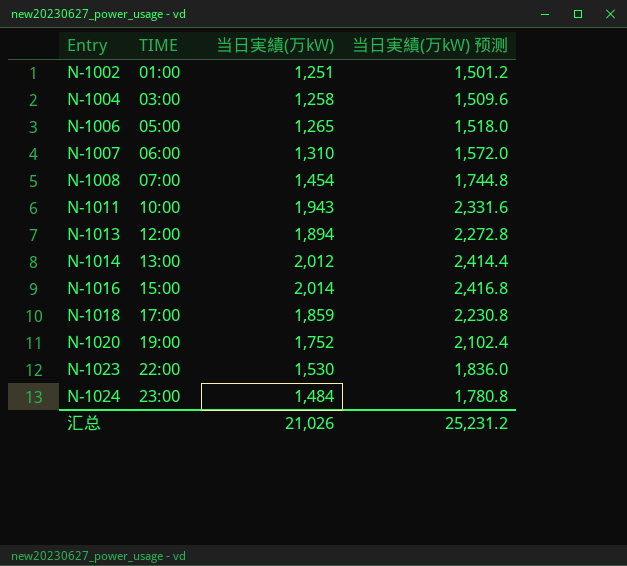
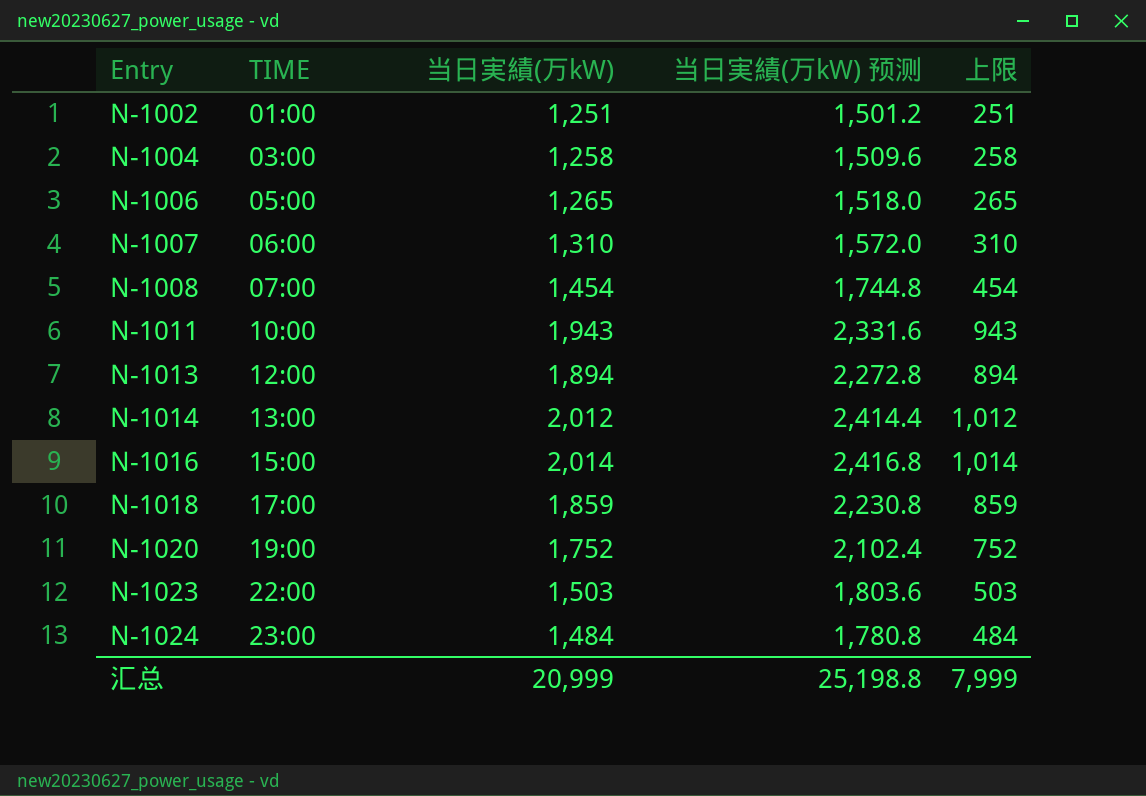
column 上限 | formula: none -> [当日実績(万kW)] - 1000
N-1023 | 当日実績(万kW): 1,530 -> 1,503
N-1023 | 当日実績(万kW) 预测: 1,836.0 -> 1,803.6
汇总 | 当日実績(万kW): 21,026 -> 20,999
汇总 | 当日実績(万kW) 预测: 25,231.2 -> 25,198.8

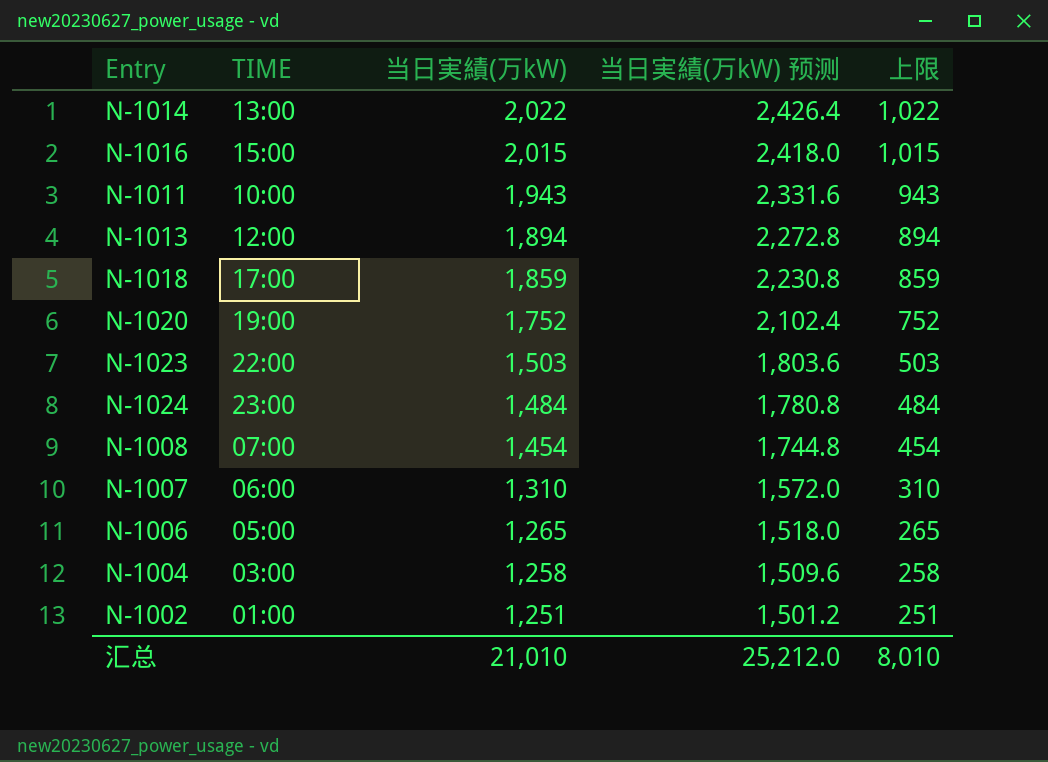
row order: Entry ascending -> 当日実績(万kW) descending
N-1014 | 当日実績(万kW): 2,012 -> 2,022
N-1014 | 当日実績(万kW) 预测: 2,414.4 -> 2,426.4
N-1014 | 上限: 1,012 -> 1,022
N-1016 | 当日実績(万kW): 2,014 -> 2,015
N-1016 | 当日実績(万kW) 预测: 2,416.8 -> 2,418.0
N-1016 | 上限: 1,014 -> 1,015
汇总 | 当日実績(万kW): 20,999 -> 21,010
汇总 | 当日実績(万kW) 预测: 25,198.8 -> 25,212.0
汇总 | 上限: 7,999 -> 8,010

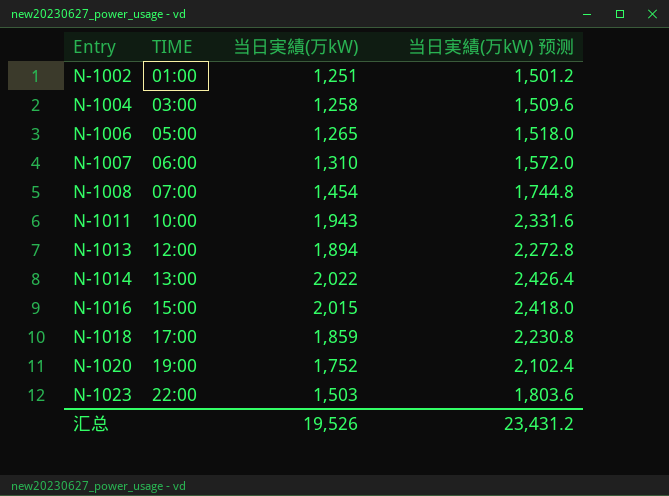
row order: 当日実績(万kW) descending -> Entry ascending
column 上限 | formula: [当日実績(万kW)] - 1000 -> none
row N-1024: 23:00 | 1,484 | 1,780.8 | 484 -> none
汇总 | 当日実績(万kW): 21,010 -> 19,526
汇总 | 当日実績(万kW) 预测: 25,212.0 -> 23,431.2

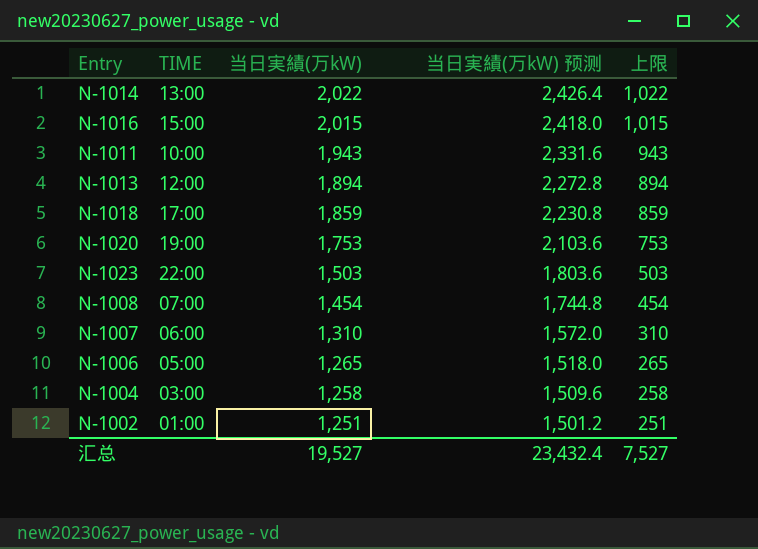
row order: Entry ascending -> 当日実績(万kW) descending
column 上限 | formula: none -> [当日実績(万kW)] - 1000
N-1020 | 当日実績(万kW): 1,752 -> 1,753
N-1020 | 当日実績(万kW) 预测: 2,102.4 -> 2,103.6
汇总 | 当日実績(万kW): 19,526 -> 19,527
汇总 | 当日実績(万kW) 预测: 23,431.2 -> 23,432.4

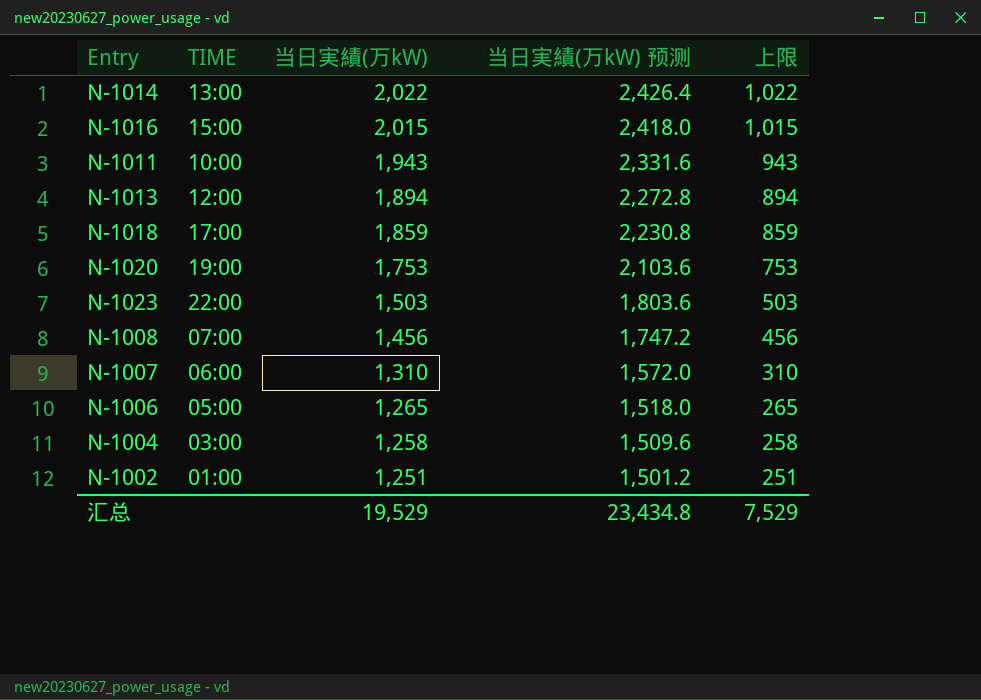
N-1008 | 当日実績(万kW): 1,454 -> 1,456
N-1008 | 当日実績(万kW) 预测: 1,744.8 -> 1,747.2
N-1008 | 上限: 454 -> 456
汇总 | 当日実績(万kW): 19,527 -> 19,529
汇总 | 当日実績(万kW) 预测: 23,432.4 -> 23,434.8
汇总 | 上限: 7,527 -> 7,529

